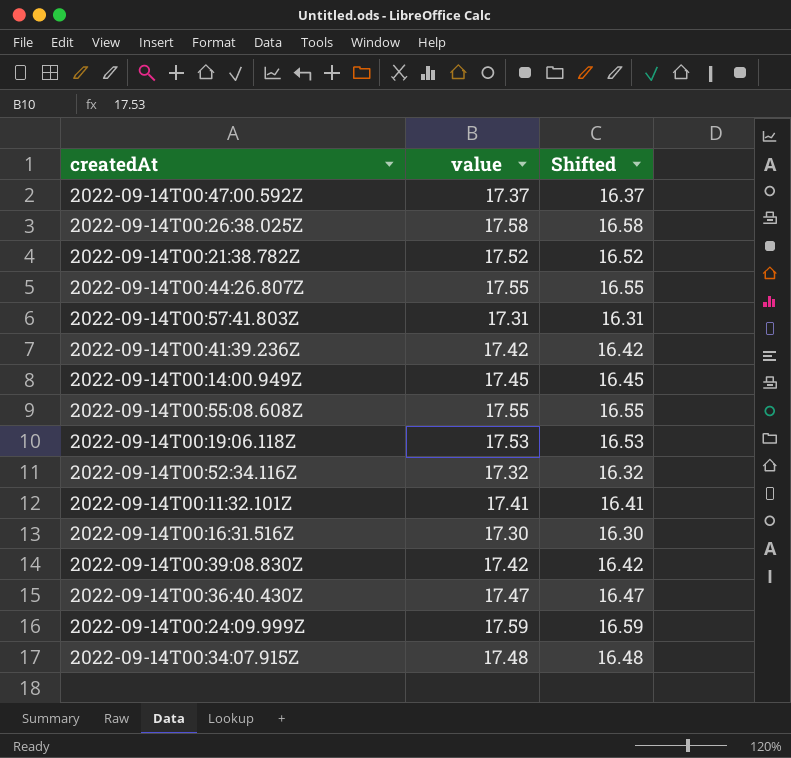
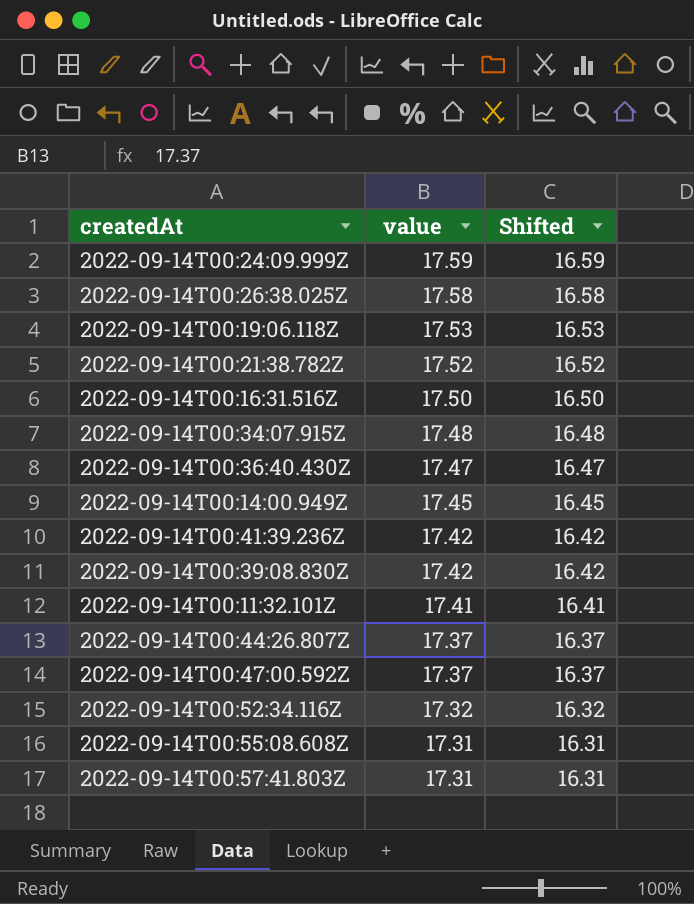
row order: none -> value descending
2022-09-14T00:16:31.516Z | value: 17.30 -> 17.50
2022-09-14T00:16:31.516Z | Shifted: 16.30 -> 16.50
2022-09-14T00:44:26.807Z | value: 17.55 -> 17.37
2022-09-14T00:44:26.807Z | Shifted: 16.55 -> 16.37
2022-09-14T00:55:08.608Z | value: 17.55 -> 17.31
2022-09-14T00:55:08.608Z | Shifted: 16.55 -> 16.31

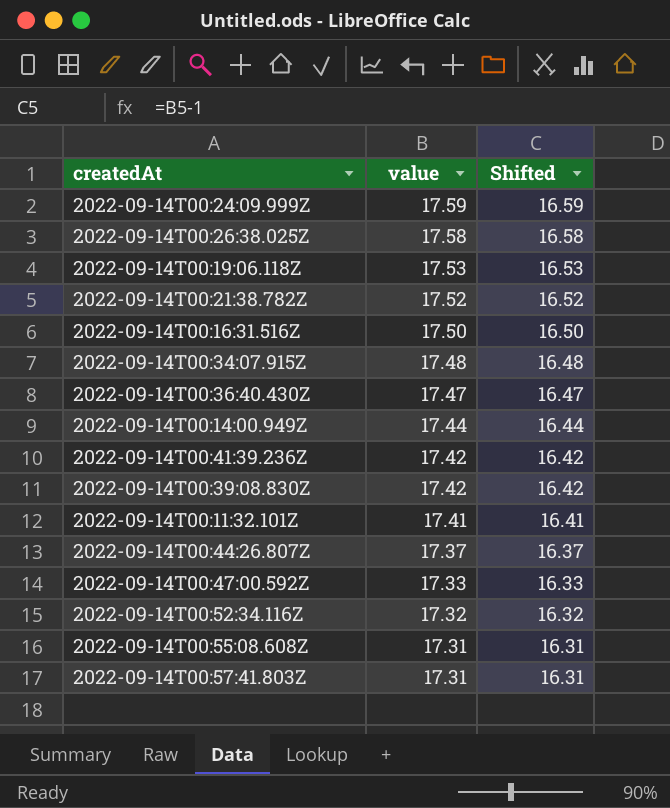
2022-09-14T00:14:00.949Z | value: 17.45 -> 17.44
2022-09-14T00:14:00.949Z | Shifted: 16.45 -> 16.44
2022-09-14T00:47:00.592Z | value: 17.37 -> 17.33
2022-09-14T00:47:00.592Z | Shifted: 16.37 -> 16.33

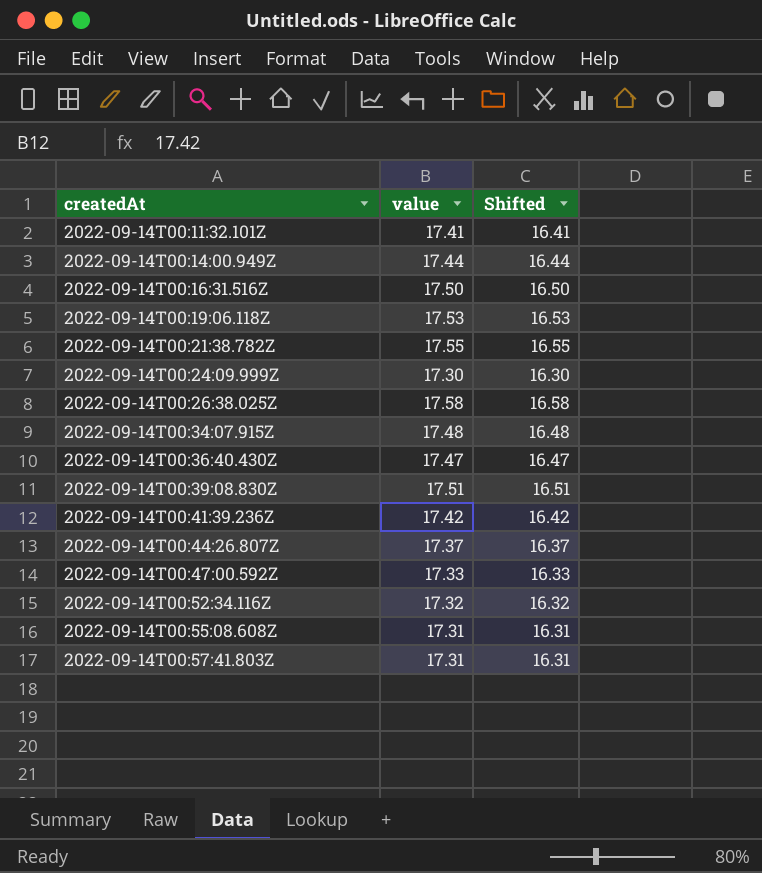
row order: value descending -> createdAt ascending
2022-09-14T00:21:38.782Z | value: 17.52 -> 17.55
2022-09-14T00:21:38.782Z | Shifted: 16.52 -> 16.55
2022-09-14T00:24:09.999Z | value: 17.59 -> 17.30
2022-09-14T00:24:09.999Z | Shifted: 16.59 -> 16.30
2022-09-14T00:39:08.830Z | value: 17.42 -> 17.51
2022-09-14T00:39:08.830Z | Shifted: 16.42 -> 16.51

